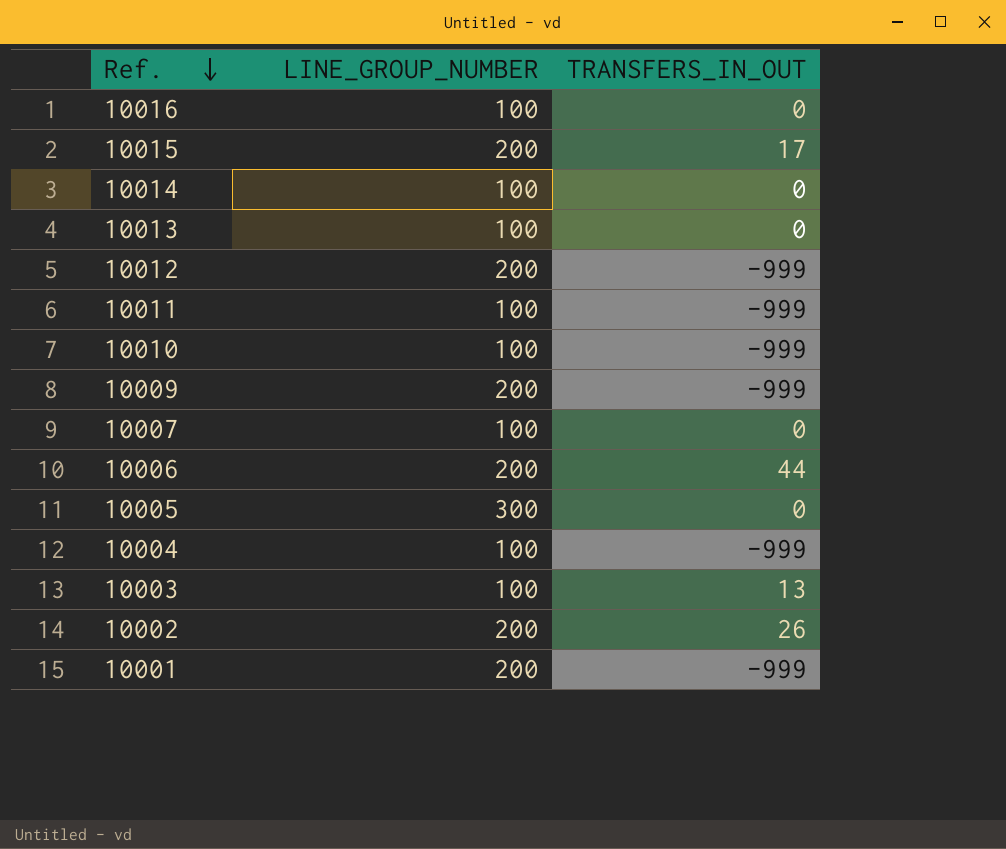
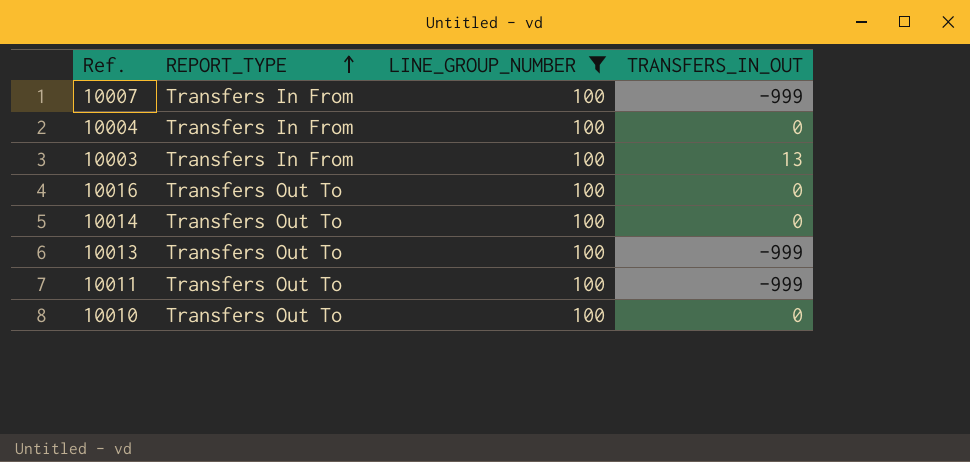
filter: none -> LINE_GROUP_NUMBER = 100
row order: Ref. descending -> REPORT_TYPE ascending
column REPORT_TYPE | position: none -> 2
10007 | TRANSFERS_IN_OUT: 0 -> -999
10004 | TRANSFERS_IN_OUT: -999 -> 0
10013 | TRANSFERS_IN_OUT: 0 -> -999
10010 | TRANSFERS_IN_OUT: -999 -> 0

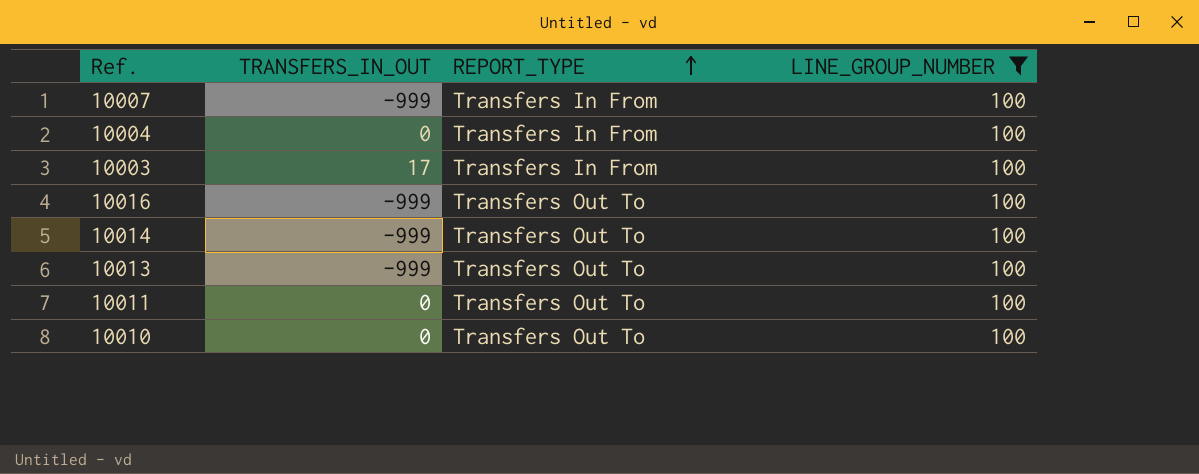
column TRANSFERS_IN_OUT | position: 4 -> 2
10003 | TRANSFERS_IN_OUT: 13 -> 17
10016 | TRANSFERS_IN_OUT: 0 -> -999
10014 | TRANSFERS_IN_OUT: 0 -> -999
10011 | TRANSFERS_IN_OUT: -999 -> 0

